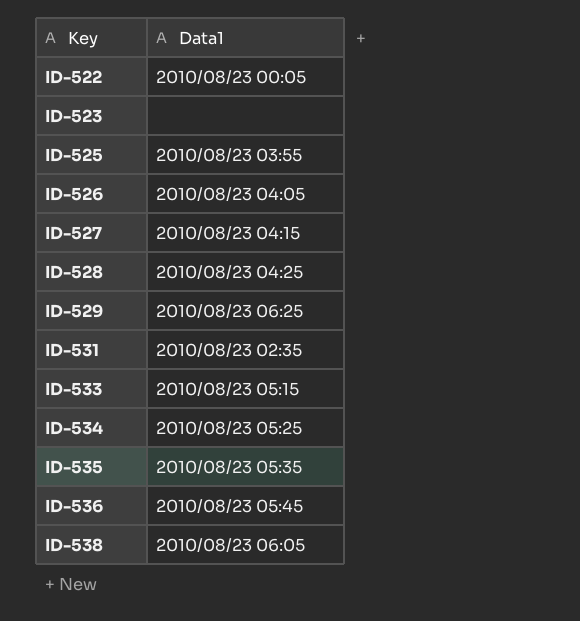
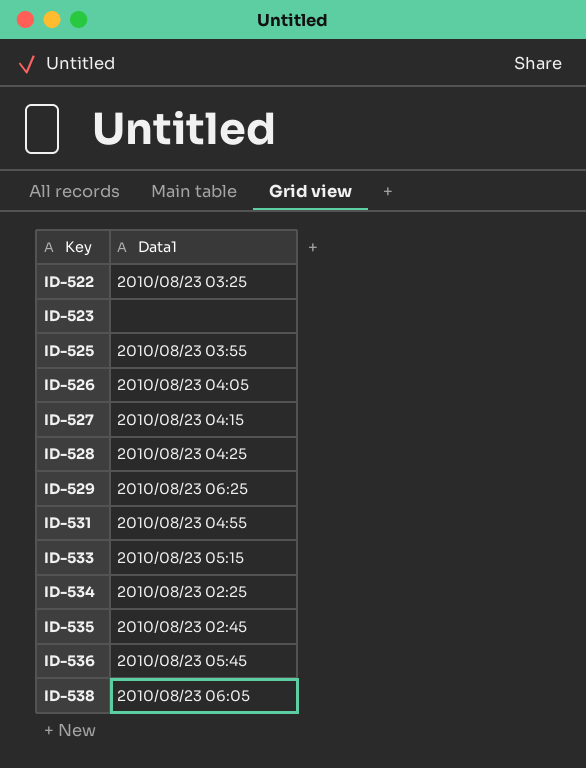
ID-522 | Data1: 2010/08/23 00:05 -> 2010/08/23 03:25
ID-531 | Data1: 2010/08/23 02:35 -> 2010/08/23 04:55
ID-534 | Data1: 2010/08/23 05:25 -> 2010/08/23 02:25
ID-535 | Data1: 2010/08/23 05:35 -> 2010/08/23 02:45

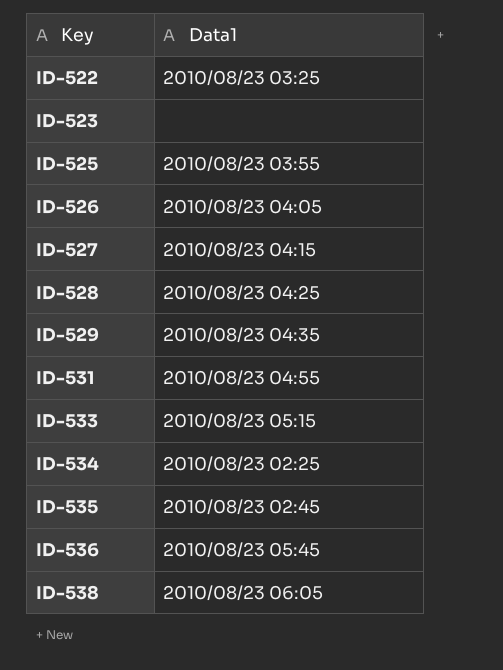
ID-529 | Data1: 2010/08/23 06:25 -> 2010/08/23 04:35

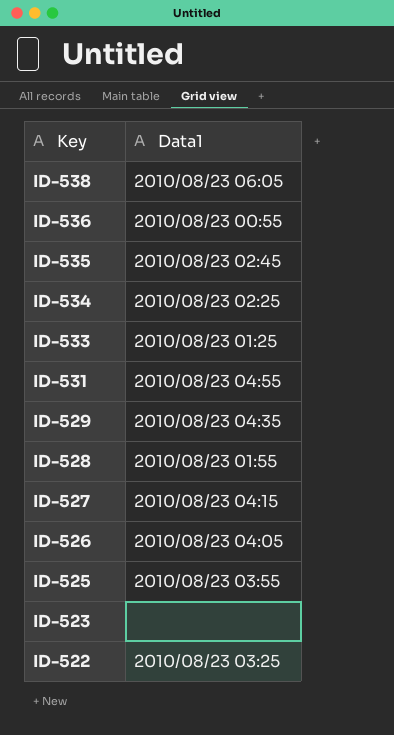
row order: Key ascending -> Key descending
ID-536 | Data1: 2010/08/23 05:45 -> 2010/08/23 00:55
ID-533 | Data1: 2010/08/23 05:15 -> 2010/08/23 01:25
ID-528 | Data1: 2010/08/23 04:25 -> 2010/08/23 01:55

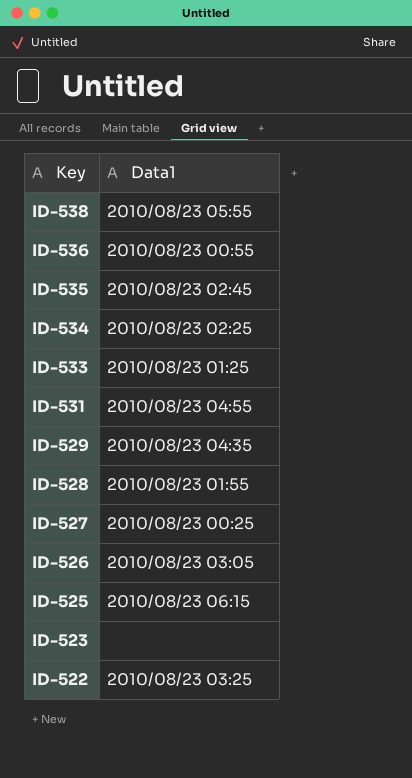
ID-538 | Data1: 2010/08/23 06:05 -> 2010/08/23 05:55
ID-527 | Data1: 2010/08/23 04:15 -> 2010/08/23 00:25
ID-526 | Data1: 2010/08/23 04:05 -> 2010/08/23 03:05
ID-525 | Data1: 2010/08/23 03:55 -> 2010/08/23 06:15

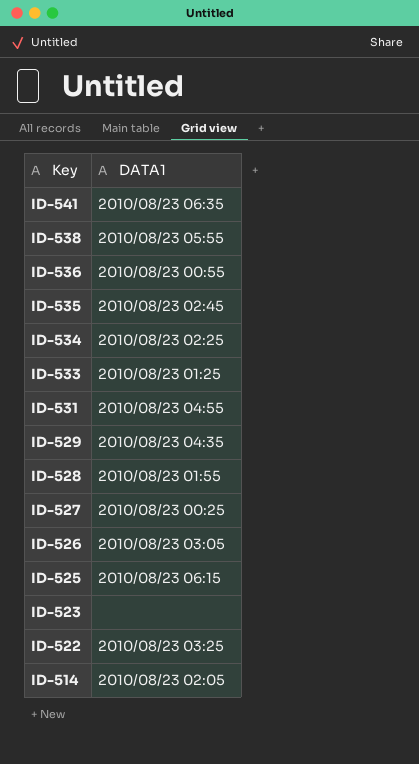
column name: Data1 -> DATA1
row ID-541: none -> 2010/08/23 06:35
row ID-514: none -> 2010/08/23 02:05

